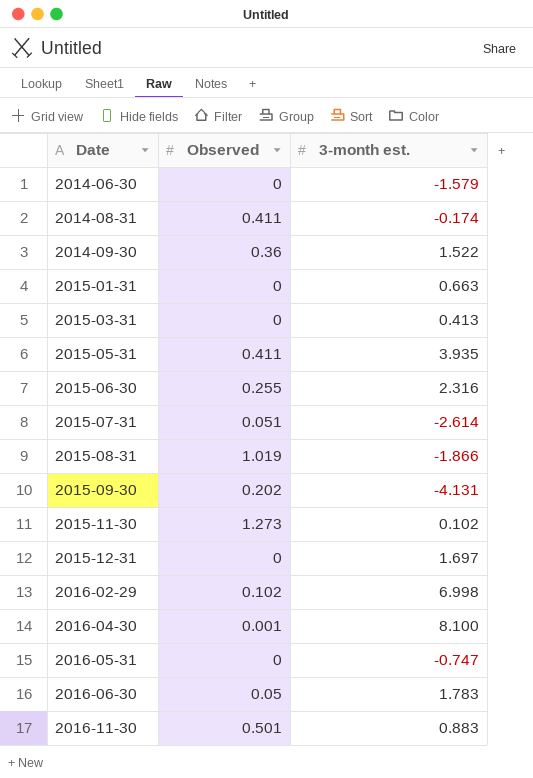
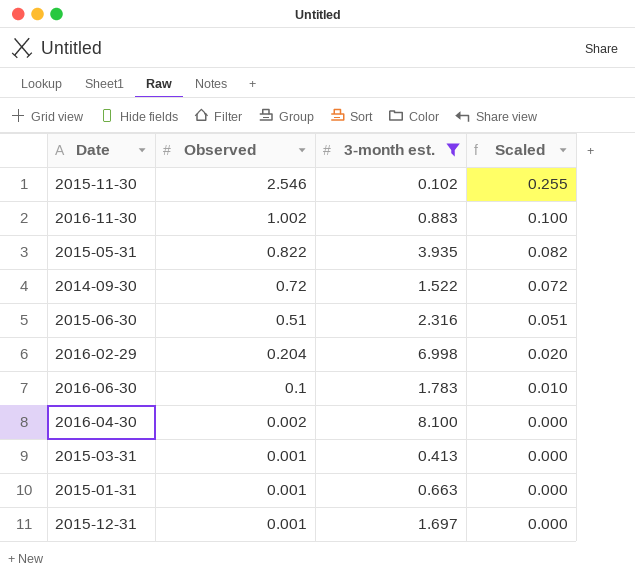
filter: none -> 3-month est. >= 0.102
row order: Date ascending -> Observed descending
column Scaled | formula: none -> [Observed] * 0.1
2015-11-30 | Observed: 1.273 -> 2.546
2016-11-30 | Observed: 0.501 -> 1.002
2015-05-31 | Observed: 0.411 -> 0.822
2014-09-30 | Observed: 0.36 -> 0.72
2015-06-30 | Observed: 0.255 -> 0.51
2016-02-29 | Observed: 0.102 -> 0.204
2016-06-30 | Observed: 0.05 -> 0.1
2016-04-30 | Observed: 0.001 -> 0.002
2015-03-31 | Observed: 0 -> 0.001
2015-01-31 | Observed: 0 -> 0.001
2015-12-31 | Observed: 0 -> 0.001

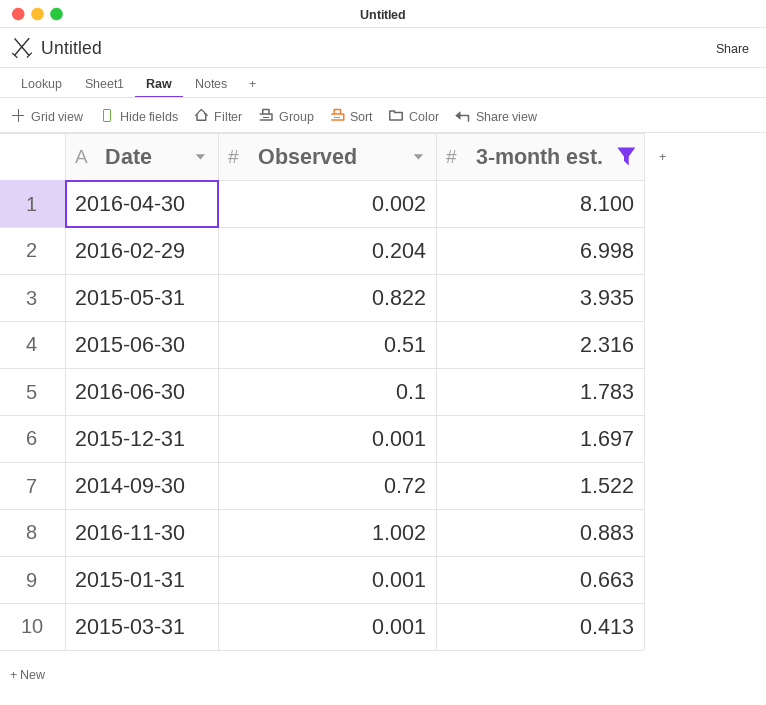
row order: Observed descending -> 3-month est. descending
column Scaled | formula: [Observed] * 0.1 -> none
row 2015-11-30: 2.546 | 0.102 | 0.255 -> none

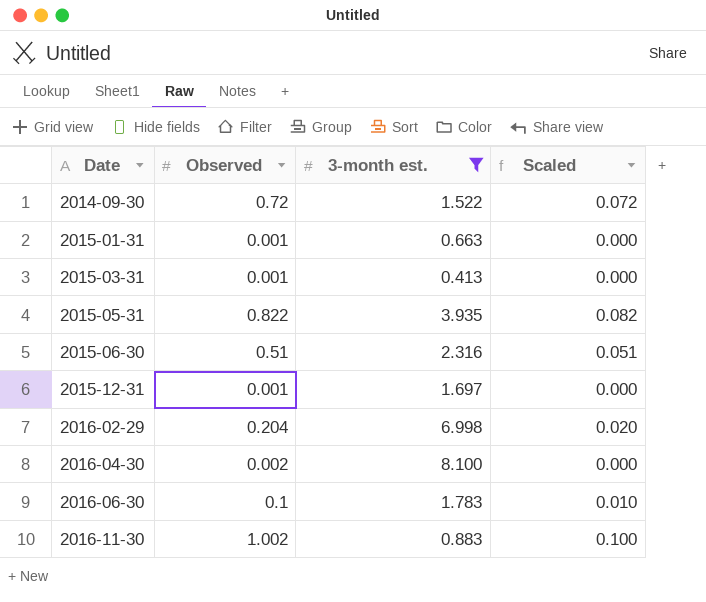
row order: 3-month est. descending -> Date ascending
column Scaled | formula: none -> [Observed] * 0.1

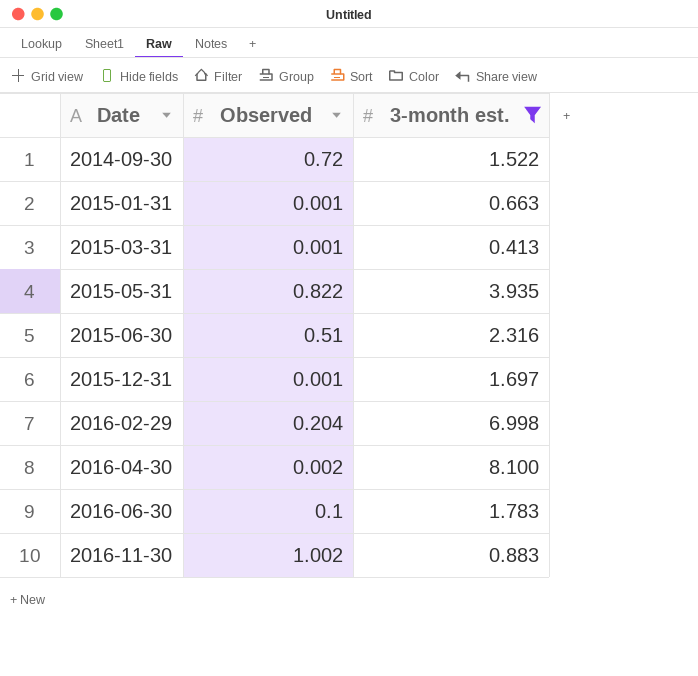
column Scaled | formula: [Observed] * 0.1 -> none

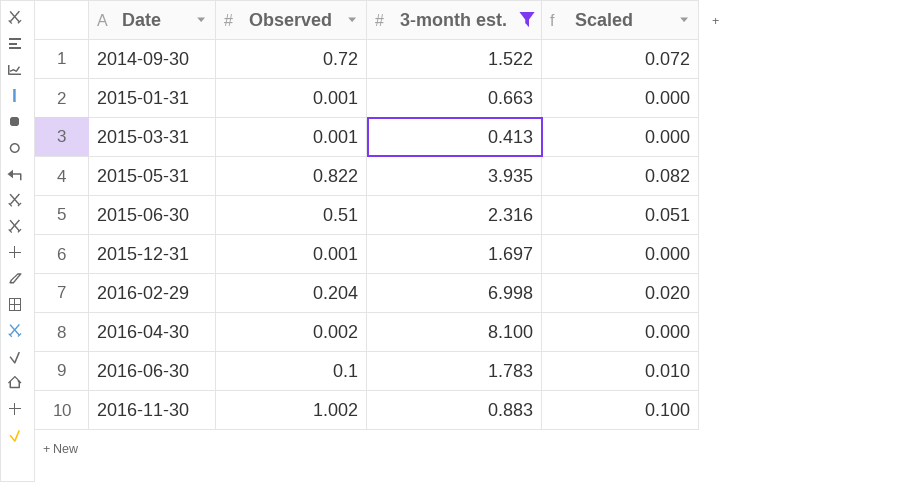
column Scaled | formula: none -> [Observed] * 0.1

